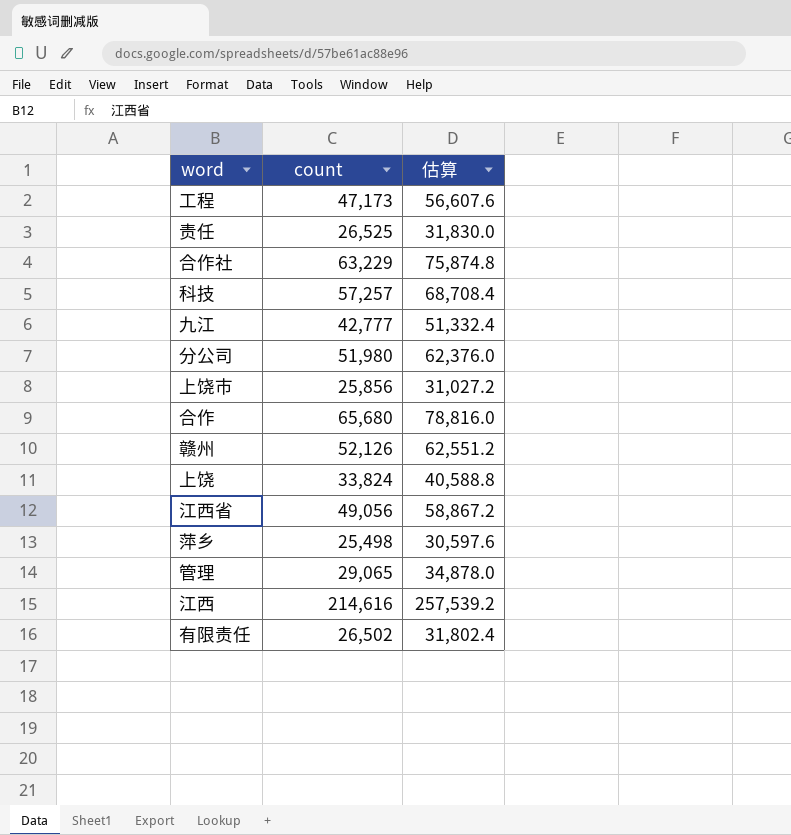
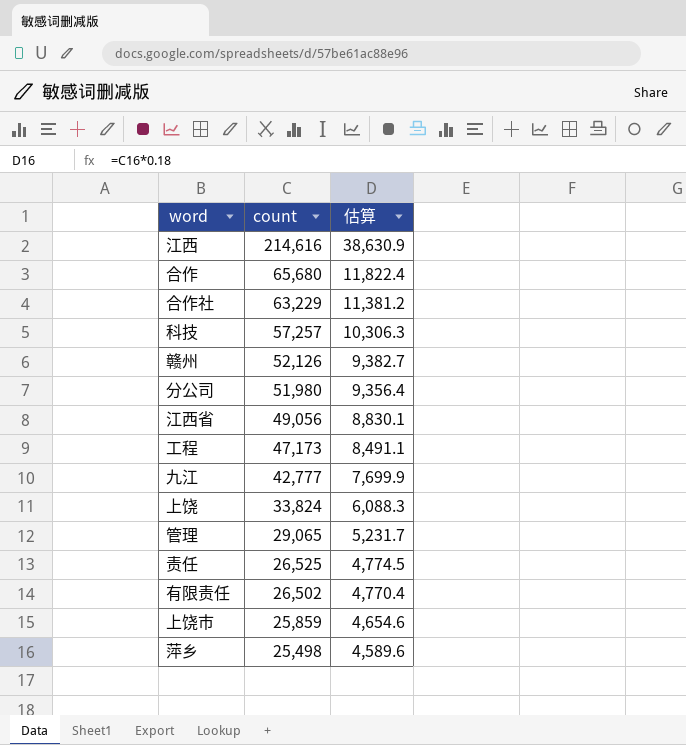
row order: none -> count descending
column 估算 | formula: [count] * 1.2 -> [count] * 0.18
上饶市 | count: 25,856 -> 25,859

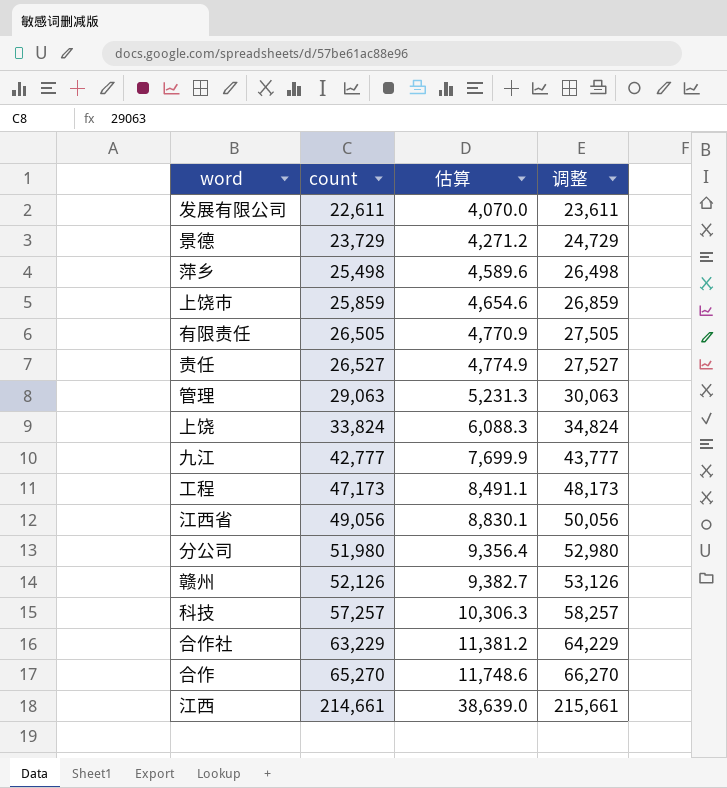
row order: count descending -> count ascending
column 调整 | formula: none -> [count] + 1000
row 发展有限公司: none -> 22,611 | 4,070.0 | 23,611
row 景德: none -> 23,729 | 4,271.2 | 24,729
有限责任 | count: 26,502 -> 26,505
有限责任 | 估算: 4,770.4 -> 4,770.9
责任 | count: 26,525 -> 26,527
责任 | 估算: 4,774.5 -> 4,774.9
管理 | count: 29,065 -> 29,063
管理 | 估算: 5,231.7 -> 5,231.3
合作 | count: 65,680 -> 65,270
合作 | 估算: 11,822.4 -> 11,748.6
江西 | count: 214,616 -> 214,661
江西 | 估算: 38,630.9 -> 38,639.0

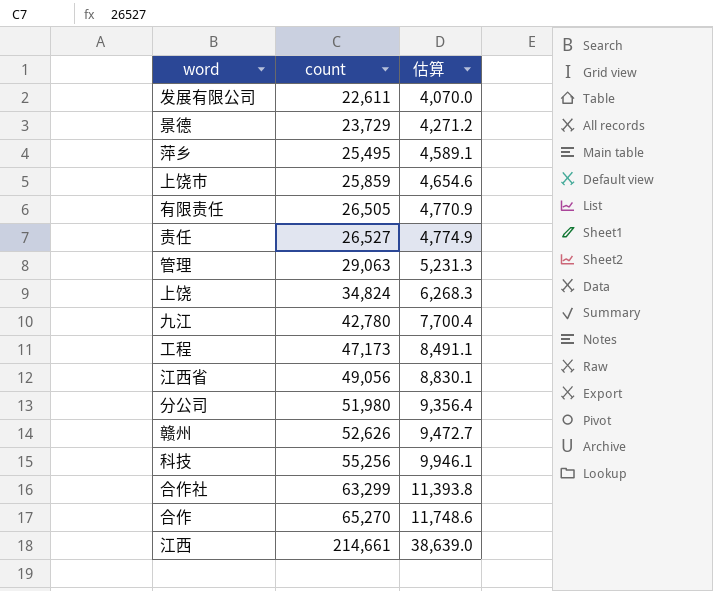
column 调整 | formula: [count] + 1000 -> none
萍乡 | count: 25,498 -> 25,495
萍乡 | 估算: 4,589.6 -> 4,589.1
上饶 | count: 33,824 -> 34,824
上饶 | 估算: 6,088.3 -> 6,268.3
九江 | count: 42,777 -> 42,780
九江 | 估算: 7,699.9 -> 7,700.4
赣州 | count: 52,126 -> 52,626
赣州 | 估算: 9,382.7 -> 9,472.7
科技 | count: 57,257 -> 55,256
科技 | 估算: 10,306.3 -> 9,946.1
合作社 | count: 63,229 -> 63,299
合作社 | 估算: 11,381.2 -> 11,393.8

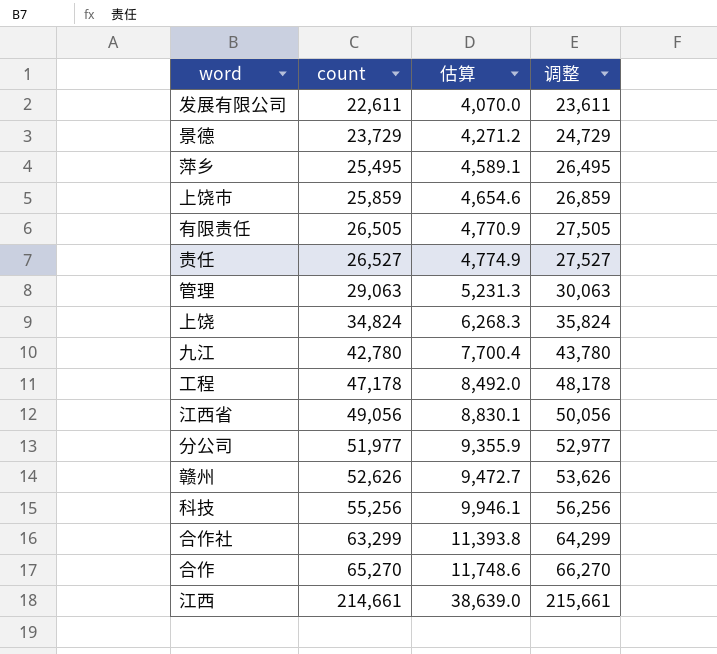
column 调整 | formula: none -> [count] + 1000
工程 | count: 47,173 -> 47,178
工程 | 估算: 8,491.1 -> 8,492.0
分公司 | count: 51,980 -> 51,977
分公司 | 估算: 9,356.4 -> 9,355.9

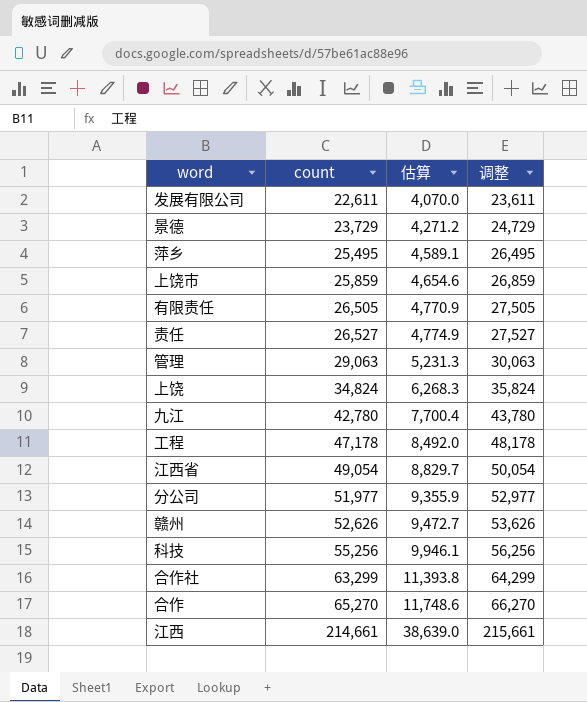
江西省 | count: 49,056 -> 49,054
江西省 | 估算: 8,830.1 -> 8,829.7
江西省 | 调整: 50,056 -> 50,054

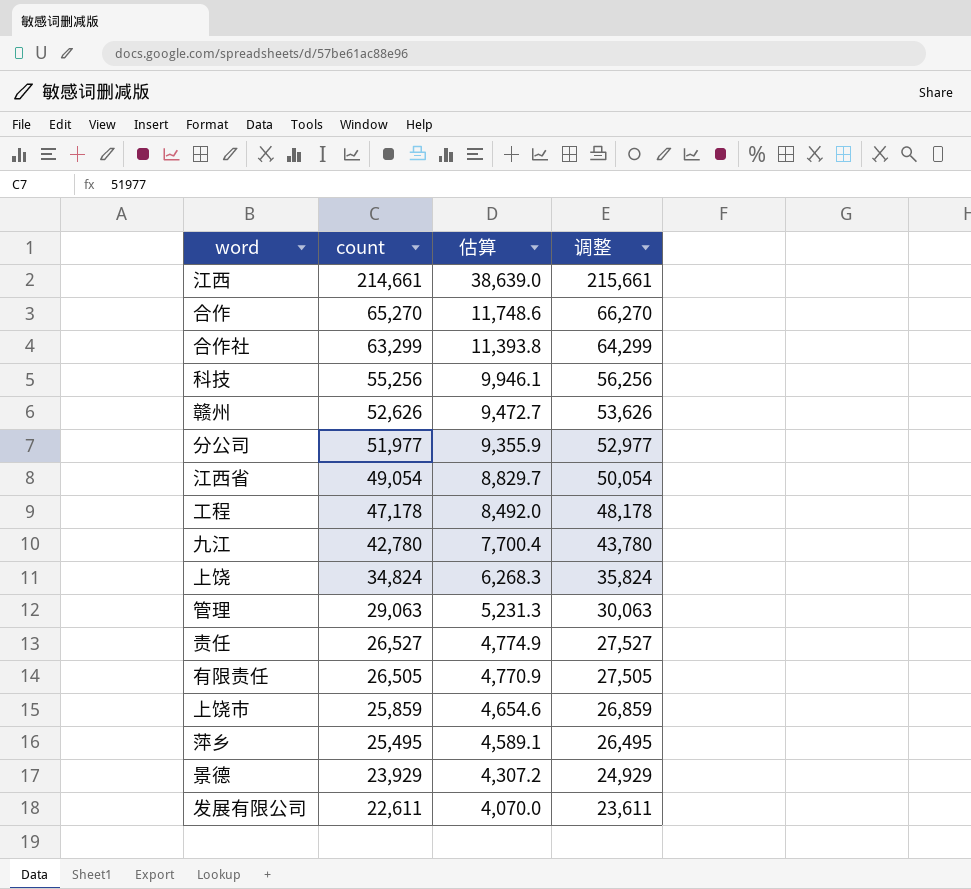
row order: count ascending -> count descending
景德 | count: 23,729 -> 23,929
景德 | 估算: 4,271.2 -> 4,307.2
景德 | 调整: 24,729 -> 24,929

